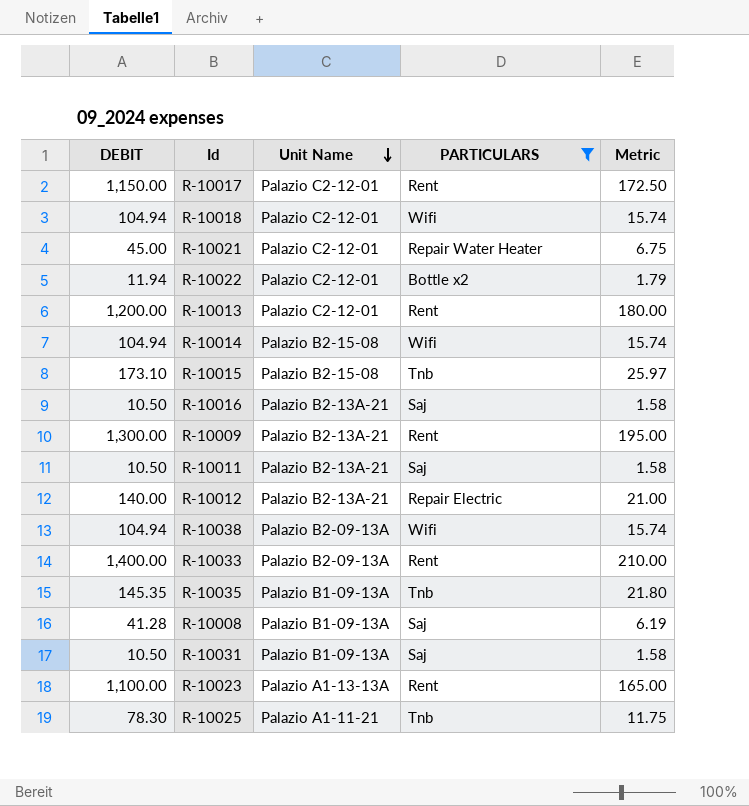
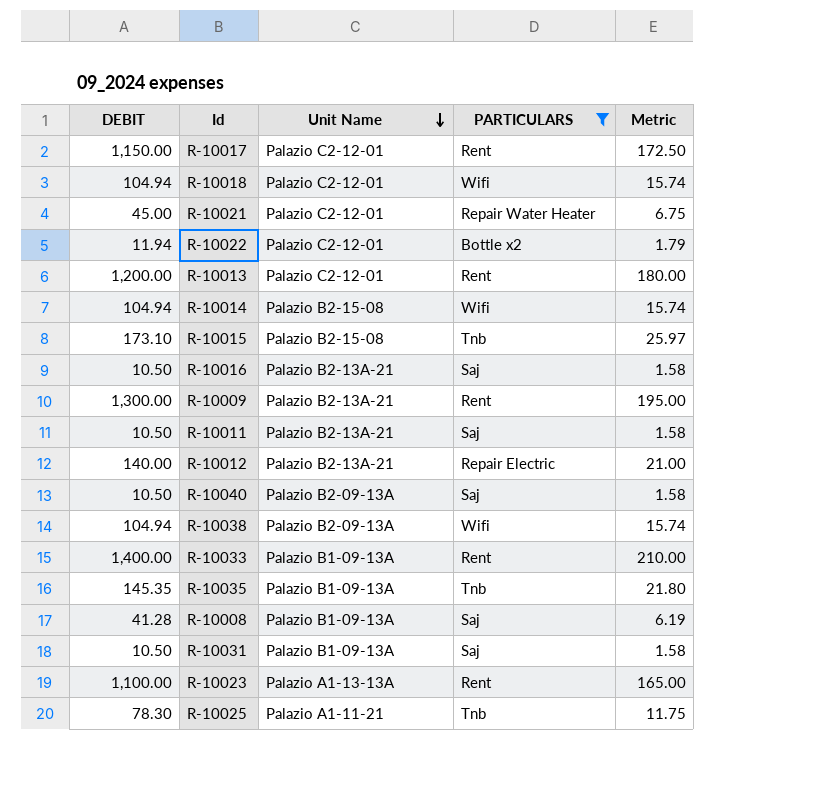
row R-10040: none -> 10.50 | Palazio B2-09-13A | Saj | 1.58
R-10033 | Unit Name: Palazio B2-09-13A -> Palazio B1-09-13A

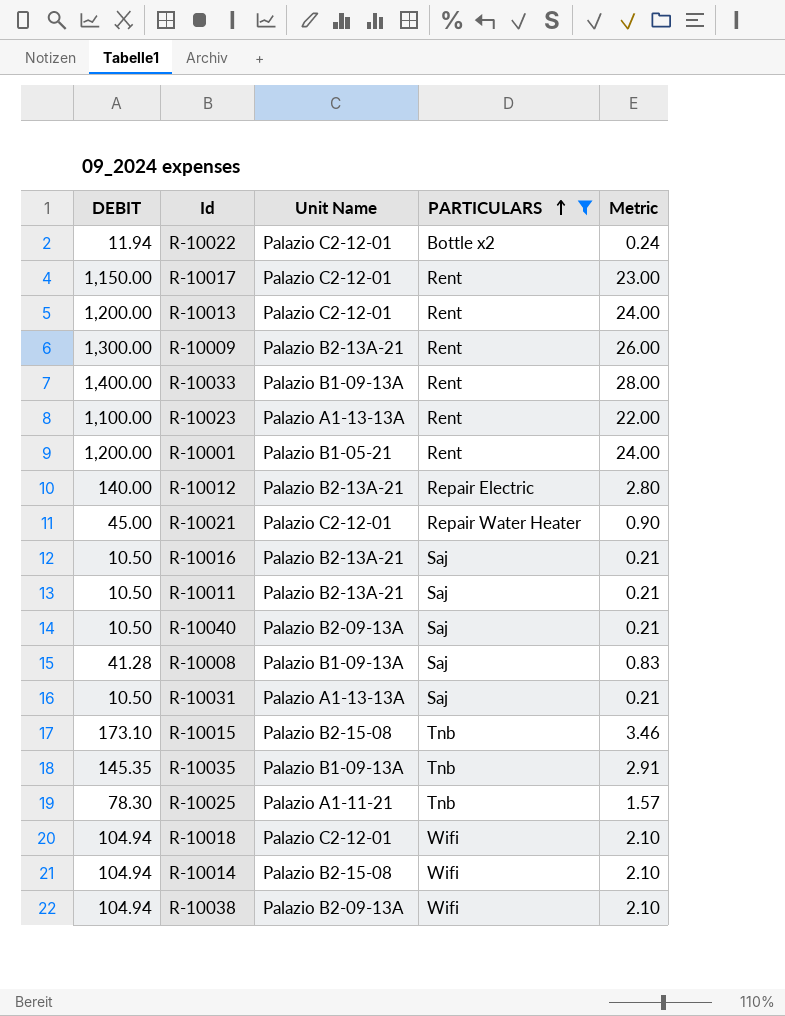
row order: Unit Name descending -> PARTICULARS ascending
column Metric | formula: [DEBIT] * 0.15 -> [DEBIT] * 0.02
row R-10001: none -> 1,200.00 | Palazio B1-05-21 | Rent | 24.00
R-10031 | Unit Name: Palazio B1-09-13A -> Palazio A1-13-13A

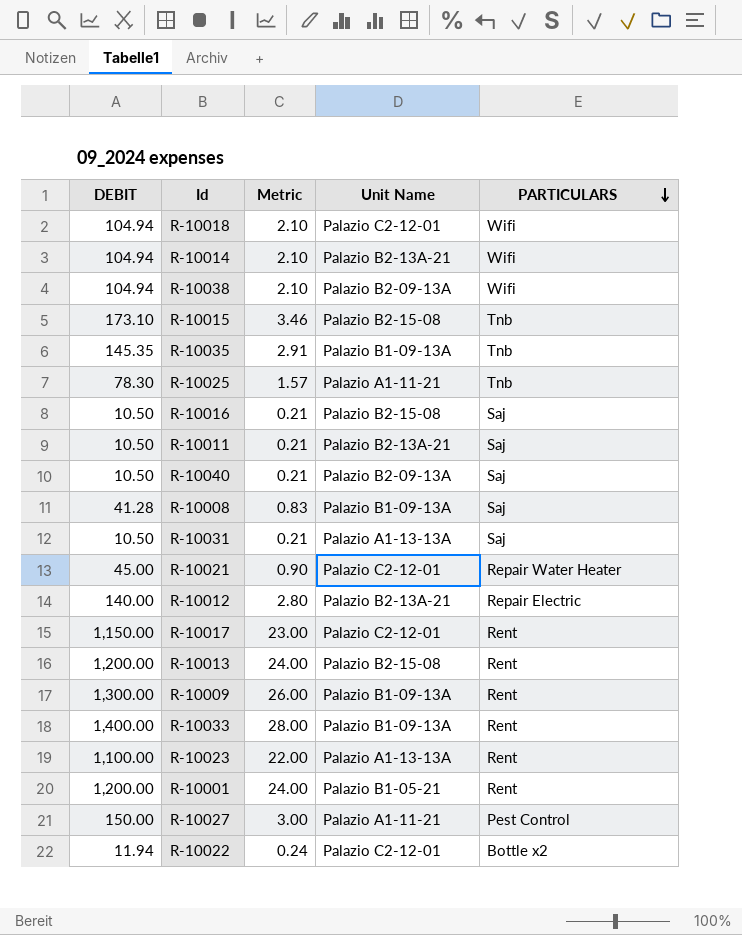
filter: PARTICULARS != Pest Control -> none
row order: PARTICULARS ascending -> PARTICULARS descending
column Metric | position: 5 -> 3
R-10014 | Unit Name: Palazio B2-15-08 -> Palazio B2-13A-21
R-10016 | Unit Name: Palazio B2-13A-21 -> Palazio B2-15-08
R-10013 | Unit Name: Palazio C2-12-01 -> Palazio B2-15-08
R-10009 | Unit Name: Palazio B2-13A-21 -> Palazio B1-09-13A

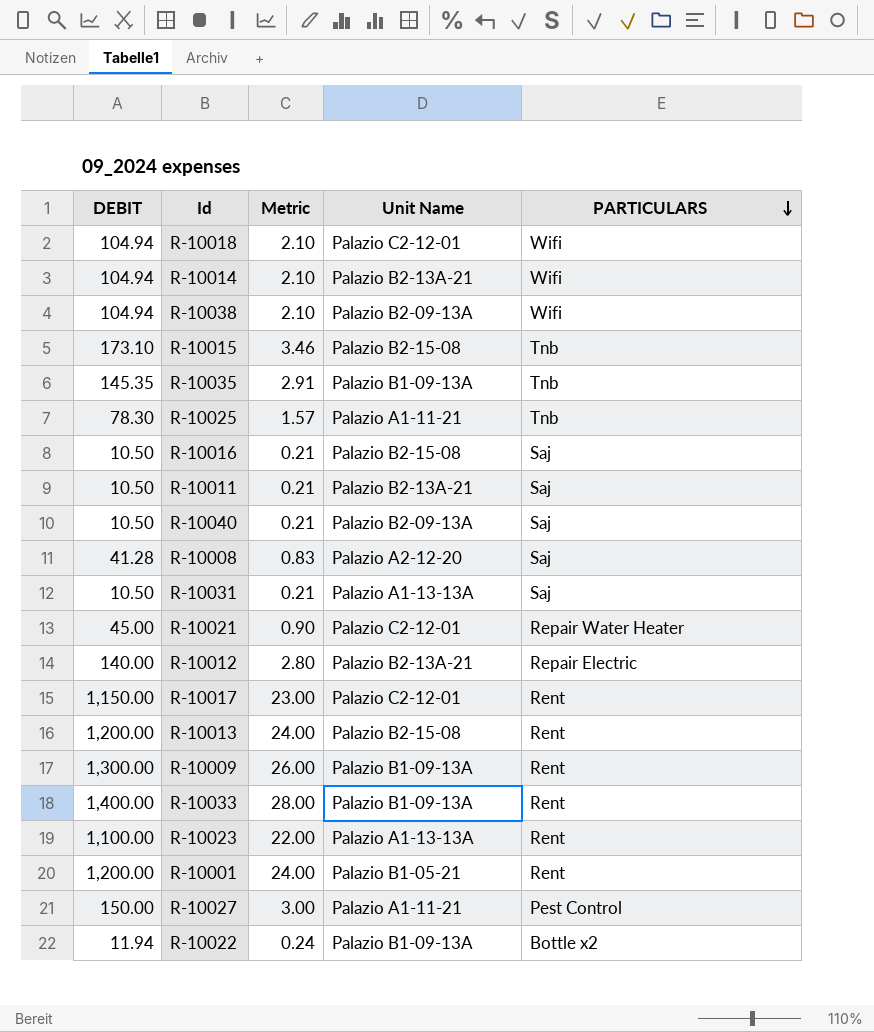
R-10008 | Unit Name: Palazio B1-09-13A -> Palazio A2-12-20
R-10022 | Unit Name: Palazio C2-12-01 -> Palazio B1-09-13A

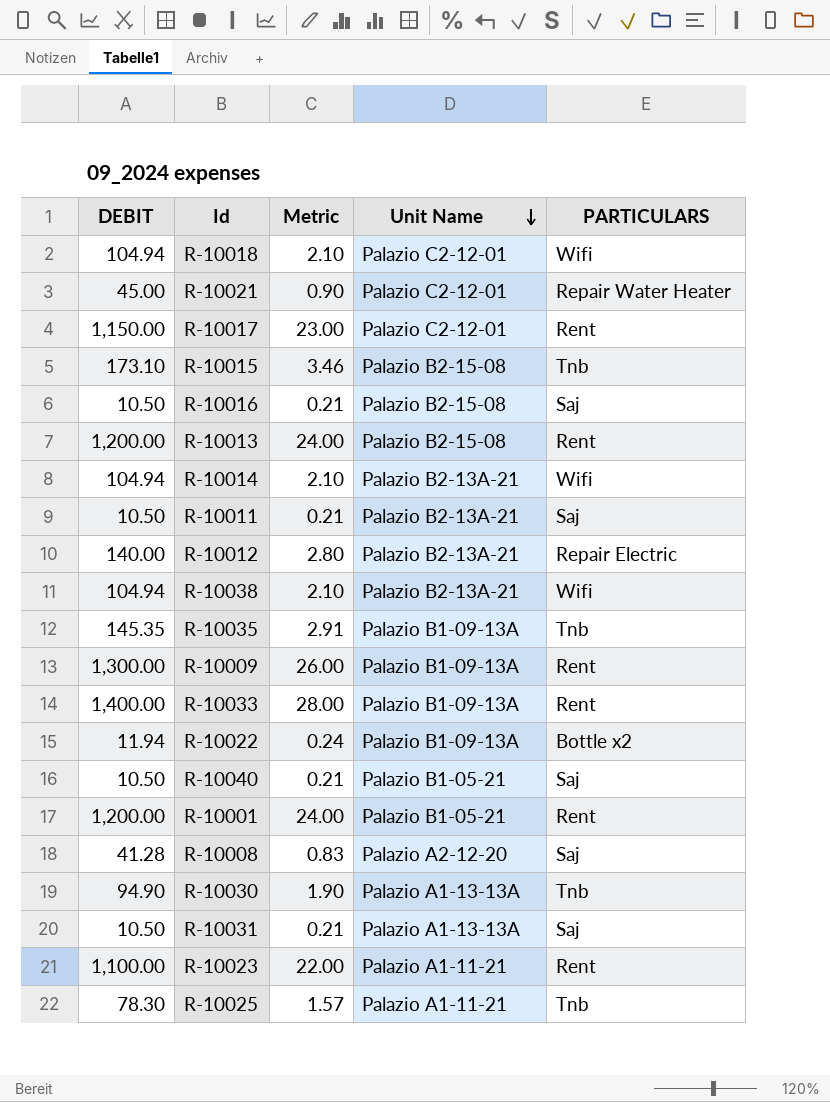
row order: PARTICULARS descending -> Unit Name descending
row R-10027: 150.00 | 3.00 | Palazio A1-11-21 | Pest Control -> none
R-10038 | Unit Name: Palazio B2-09-13A -> Palazio B2-13A-21
R-10040 | Unit Name: Palazio B2-09-13A -> Palazio B1-05-21
row R-10030: none -> 94.90 | 1.90 | Palazio A1-13-13A | Tnb
R-10023 | Unit Name: Palazio A1-13-13A -> Palazio A1-11-21

